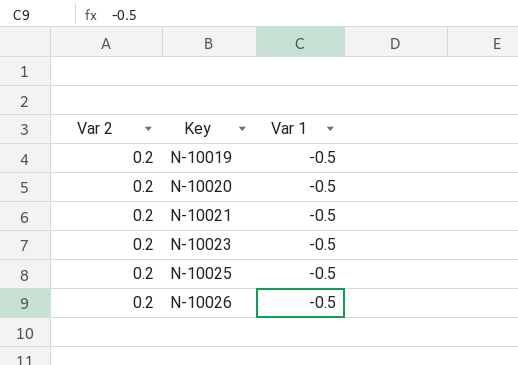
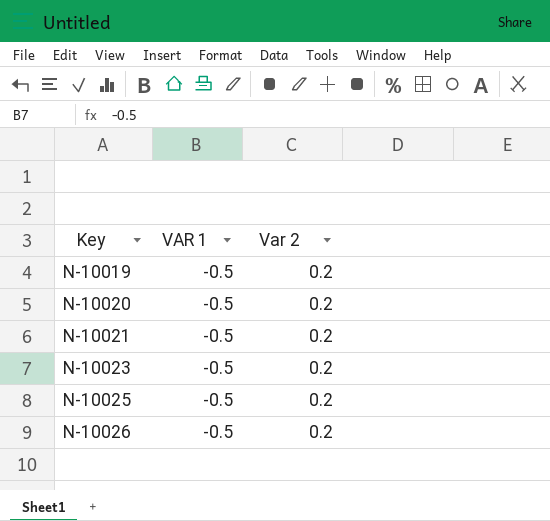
column name: Var 1 -> VAR 1
column Var 2 | position: 1 -> 3

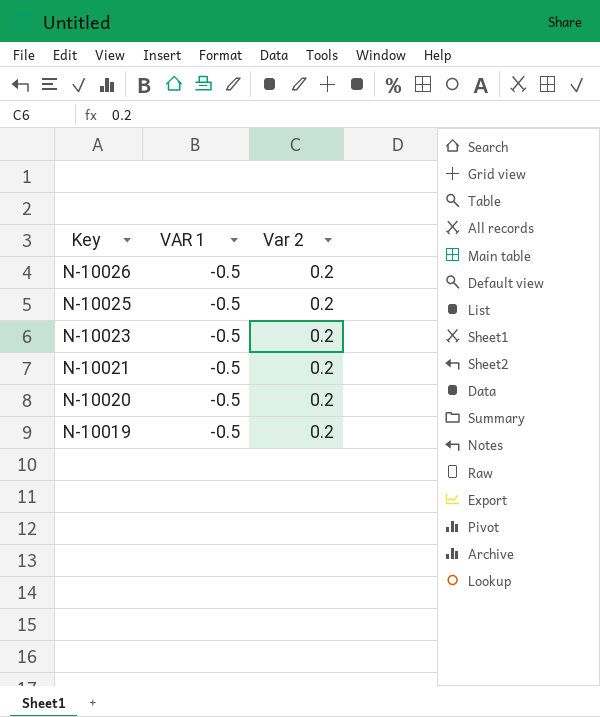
row order: Key ascending -> Key descending

